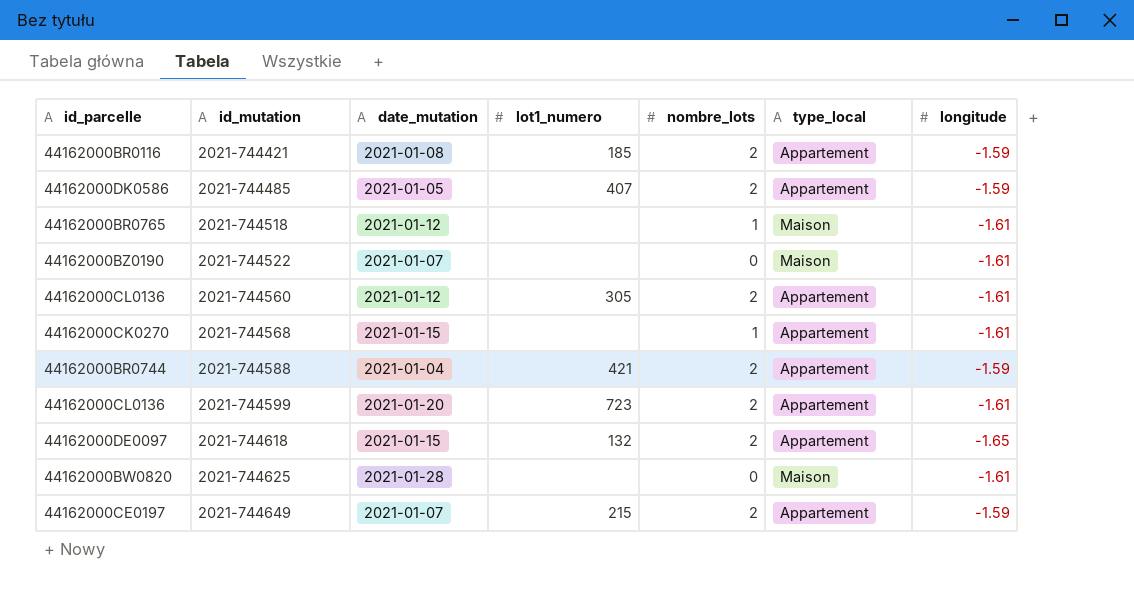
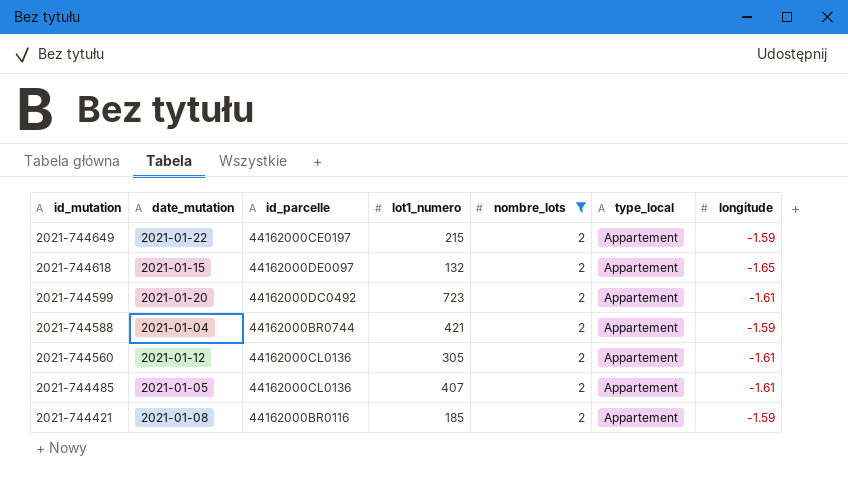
filter: none -> nombre_lots = 2
row order: id_mutation ascending -> id_mutation descending
column id_parcelle | position: 1 -> 3
2021-744649 | date_mutation: 2021-01-07 -> 2021-01-22
2021-744599 | id_parcelle: 44162000CL0136 -> 44162000DC0492
2021-744485 | id_parcelle: 44162000DK0586 -> 44162000CL0136
2021-744485 | longitude: -1.59 -> -1.61

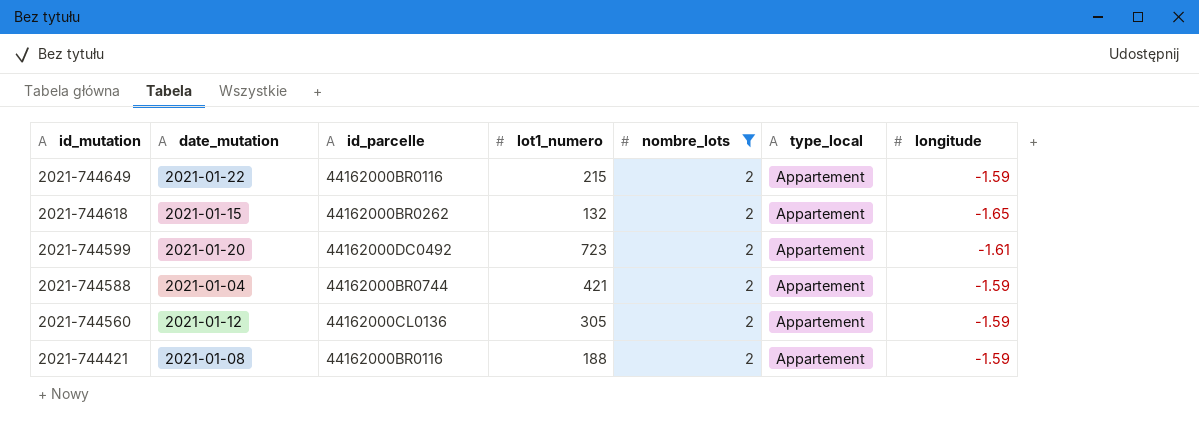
row 2021-744485: 2021-01-05 | 44162000CL0136 | 407 | 2 | Appartement | -1.61 -> none
2021-744649 | id_parcelle: 44162000CE0197 -> 44162000BR0116
2021-744618 | id_parcelle: 44162000DE0097 -> 44162000BR0262
2021-744560 | longitude: -1.61 -> -1.59
2021-744421 | lot1_numero: 185 -> 188

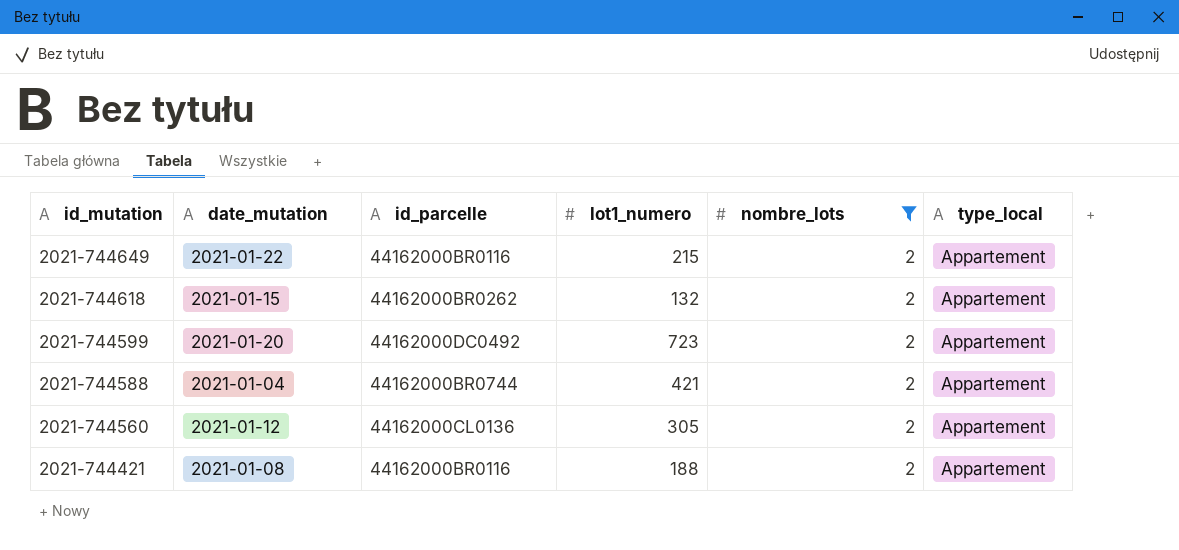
column longitude | position: 7 -> none

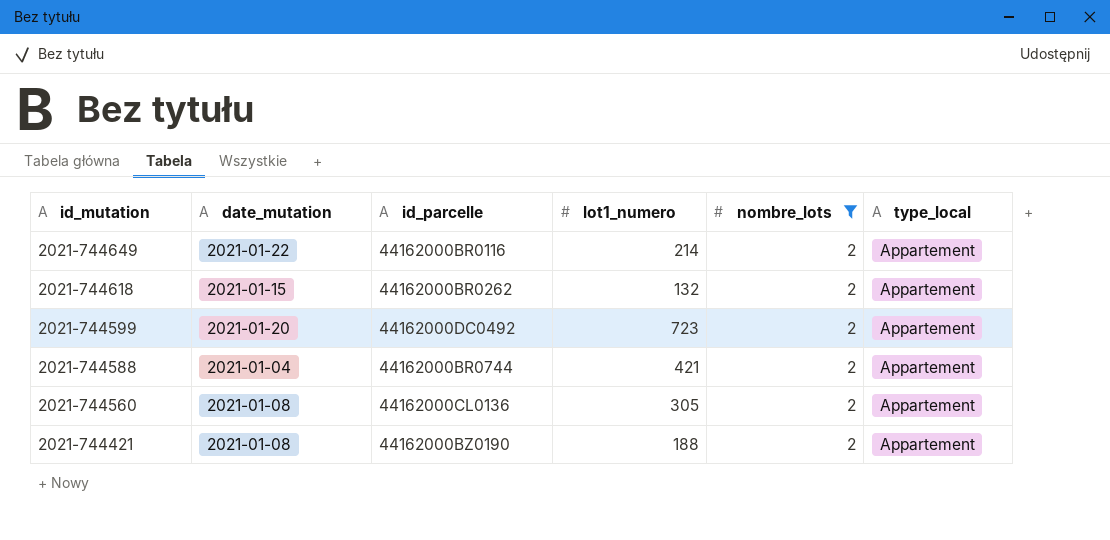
2021-744649 | lot1_numero: 215 -> 214
2021-744560 | date_mutation: 2021-01-12 -> 2021-01-08
2021-744421 | id_parcelle: 44162000BR0116 -> 44162000BZ0190

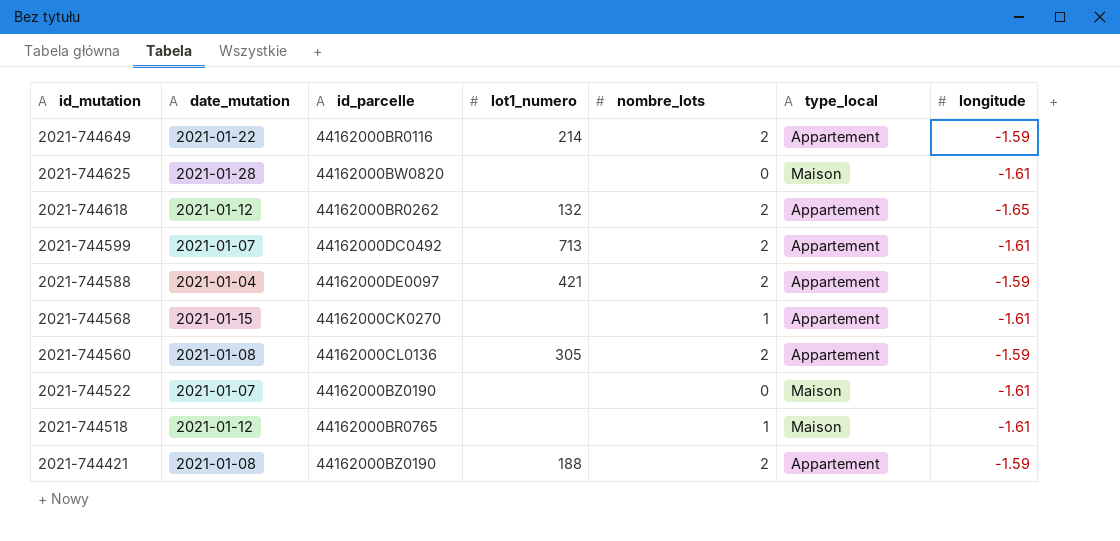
filter: nombre_lots = 2 -> none
column longitude | position: none -> 7
2021-744618 | date_mutation: 2021-01-15 -> 2021-01-12
2021-744599 | date_mutation: 2021-01-20 -> 2021-01-07
2021-744599 | lot1_numero: 723 -> 713
2021-744588 | id_parcelle: 44162000BR0744 -> 44162000DE0097

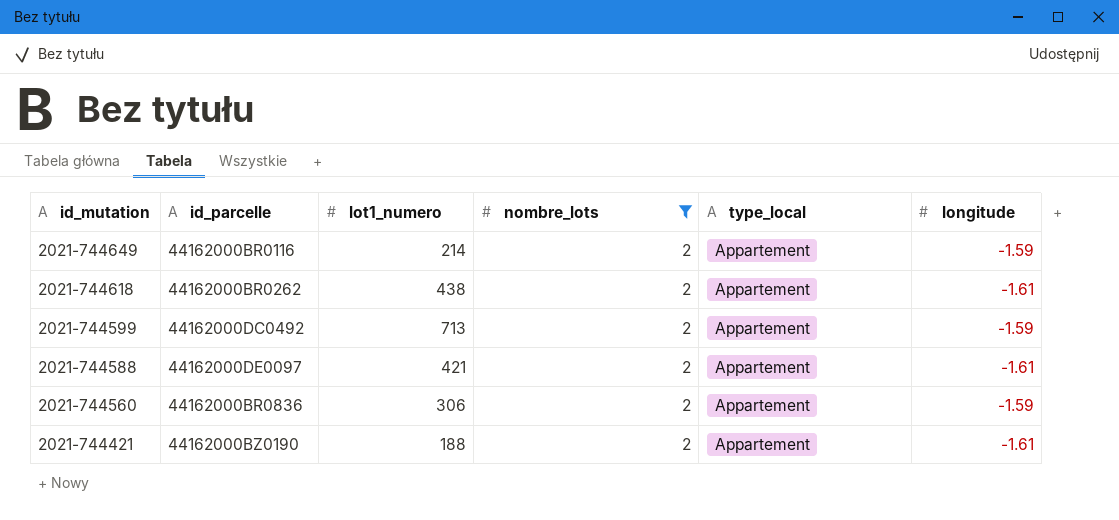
filter: none -> nombre_lots = 2
column date_mutation | position: 2 -> none
2021-744618 | lot1_numero: 132 -> 438
2021-744618 | longitude: -1.65 -> -1.61
2021-744599 | longitude: -1.61 -> -1.59
2021-744588 | longitude: -1.59 -> -1.61
2021-744560 | id_parcelle: 44162000CL0136 -> 44162000BR0836
2021-744560 | lot1_numero: 305 -> 306
2021-744421 | longitude: -1.59 -> -1.61

